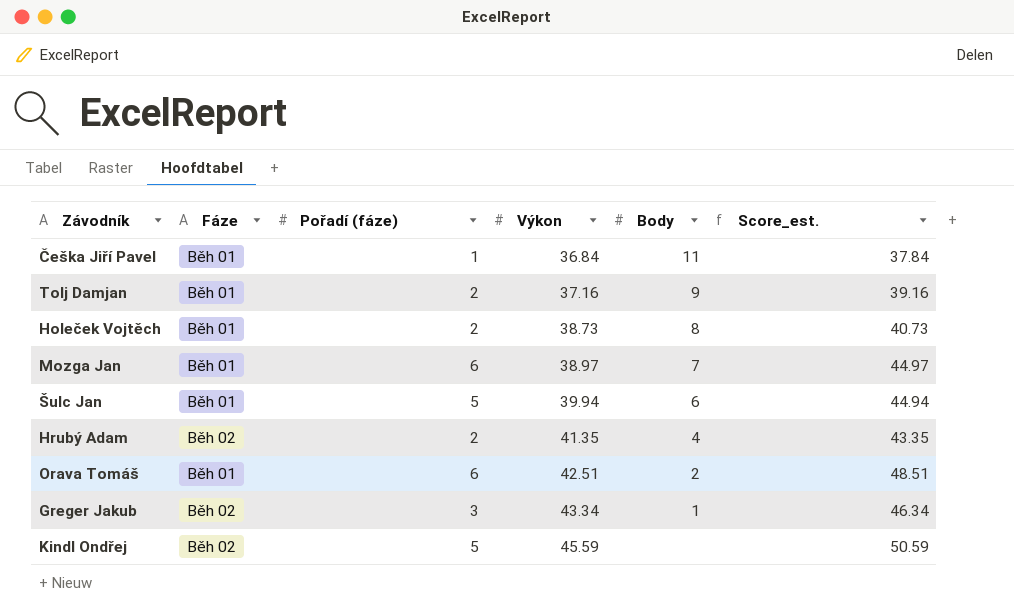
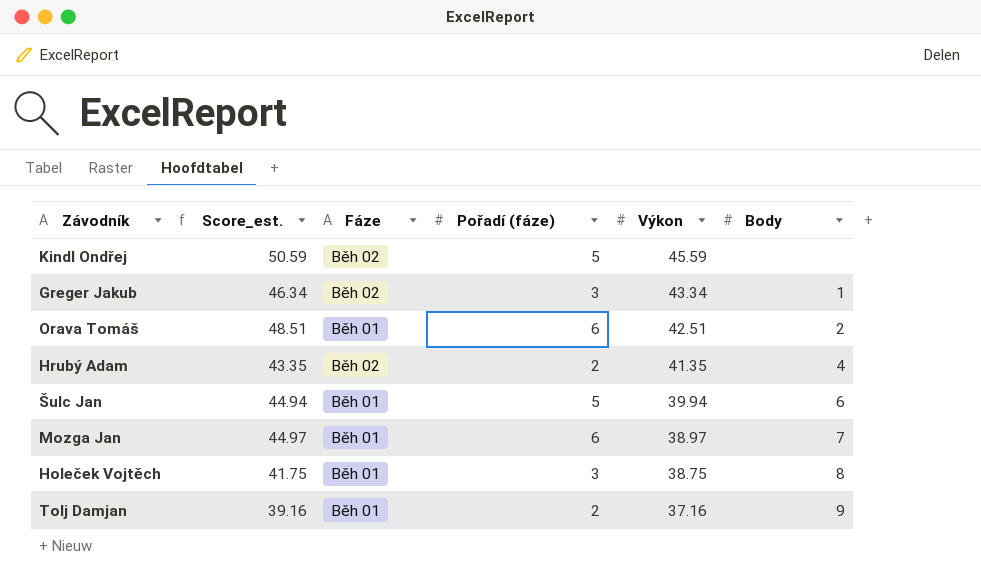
row order: Výkon ascending -> Výkon descending
column Score_est. | position: 6 -> 2
row Češka Jiří Pavel: Běh 01 | 1 | 36.84 | 11 | 37.84 -> none
Holeček Vojtěch | Score_est.: 40.73 -> 41.75
Holeček Vojtěch | Pořadí (fáze): 2 -> 3
Holeček Vojtěch | Výkon: 38.73 -> 38.75

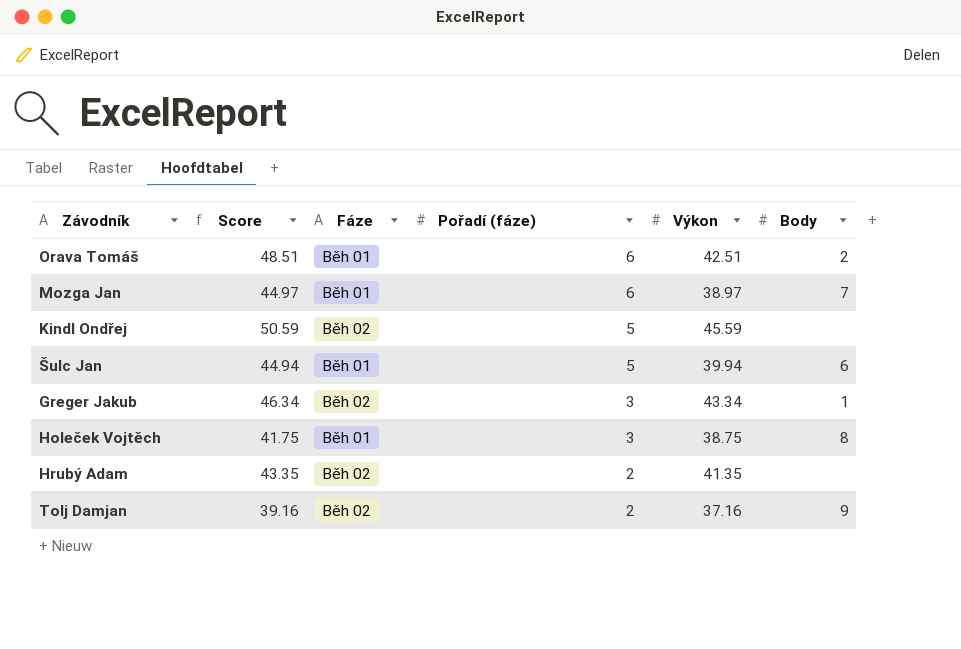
row order: Výkon descending -> Pořadí (fáze) descending
column name: Score_est. -> Score
Hrubý Adam | Body: 4 -> none
Tolj Damjan | Fáze: Běh 01 -> Běh 02

